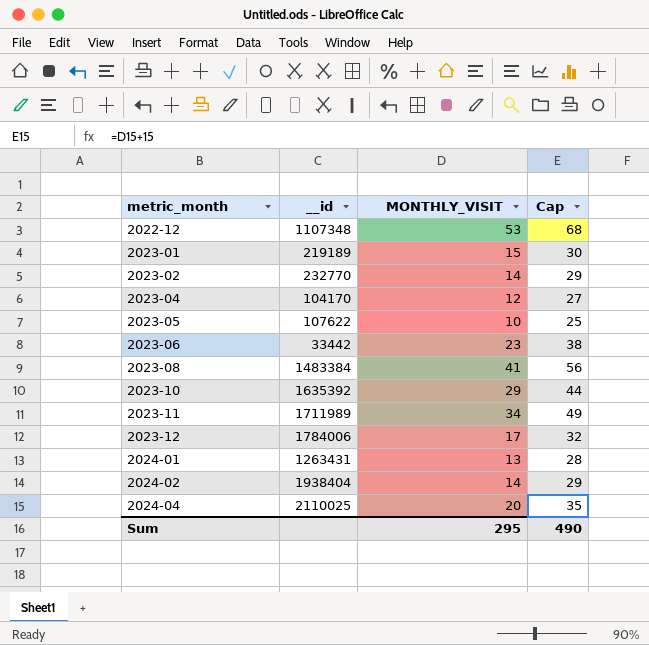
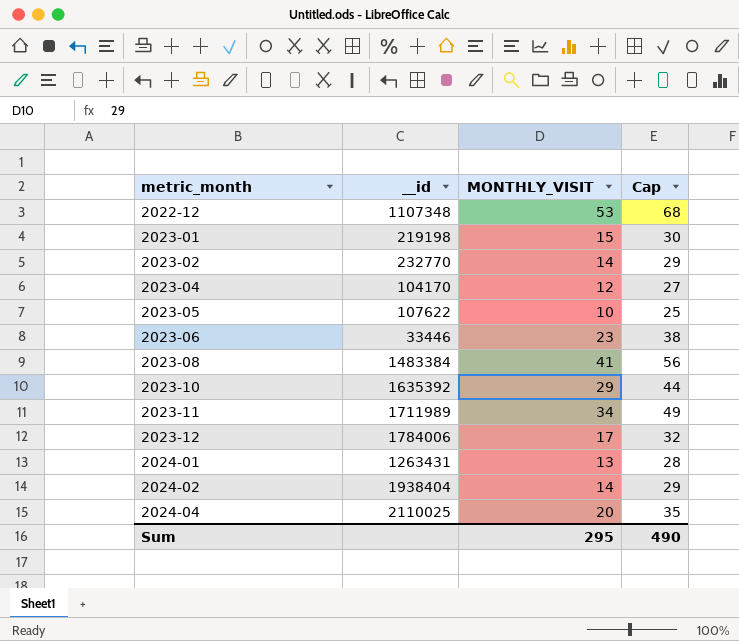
2023-01 | __id: 219189 -> 219198
2023-06 | __id: 33442 -> 33446

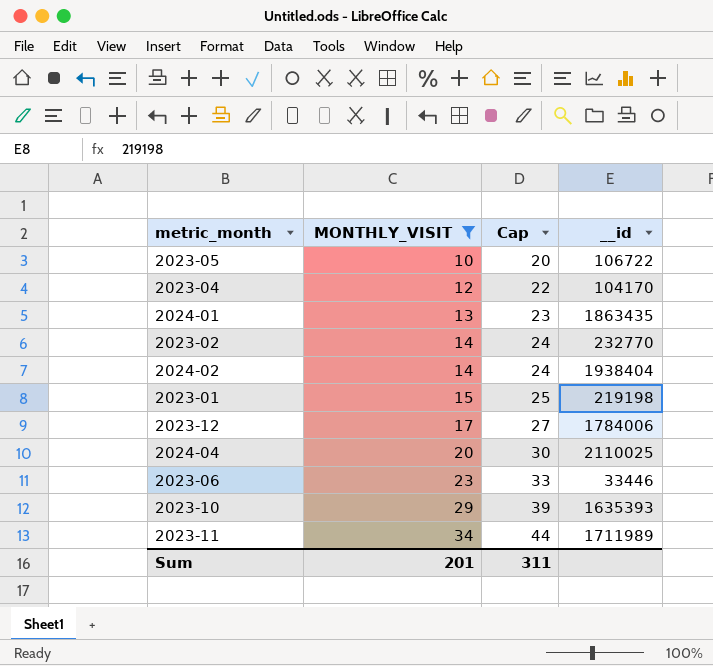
filter: none -> MONTHLY_VISIT <= 34
row order: metric_month ascending -> MONTHLY_VISIT ascending
column Cap | formula: [MONTHLY_VISIT] + 15 -> [MONTHLY_VISIT] + 10
column __id | position: 2 -> 4
2023-05 | __id: 107622 -> 106722
2024-01 | __id: 1263431 -> 1863435
2023-10 | __id: 1635392 -> 1635393
Sum | MONTHLY_VISIT: 295 -> 201
Sum | Cap: 490 -> 311

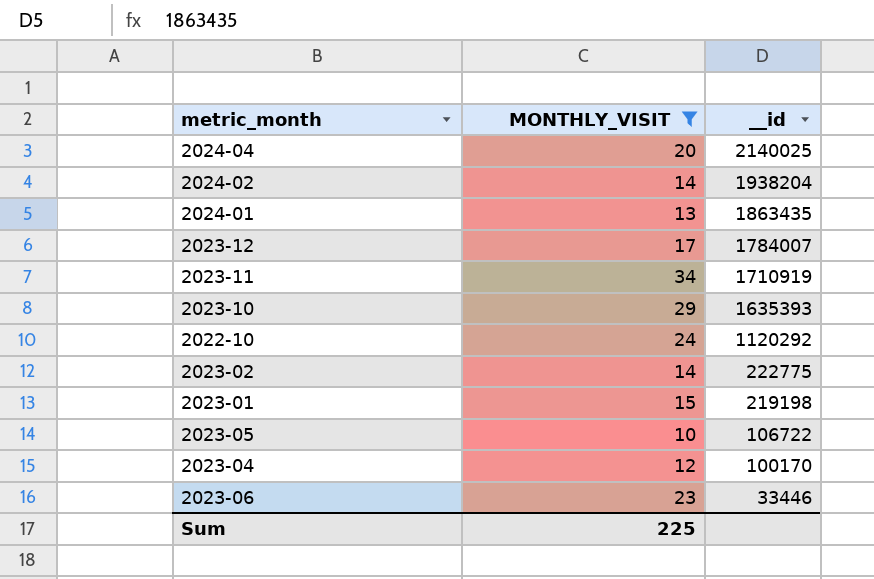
row order: MONTHLY_VISIT ascending -> __id descending
column Cap | formula: [MONTHLY_VISIT] + 10 -> none
2024-04 | __id: 2110025 -> 2140025
2024-02 | __id: 1938404 -> 1938204
2023-12 | __id: 1784006 -> 1784007
2023-11 | __id: 1711989 -> 1710919
row 2022-10: none -> 24 | 1120292
2023-02 | __id: 232770 -> 222775
2023-04 | __id: 104170 -> 100170
Sum | MONTHLY_VISIT: 201 -> 225

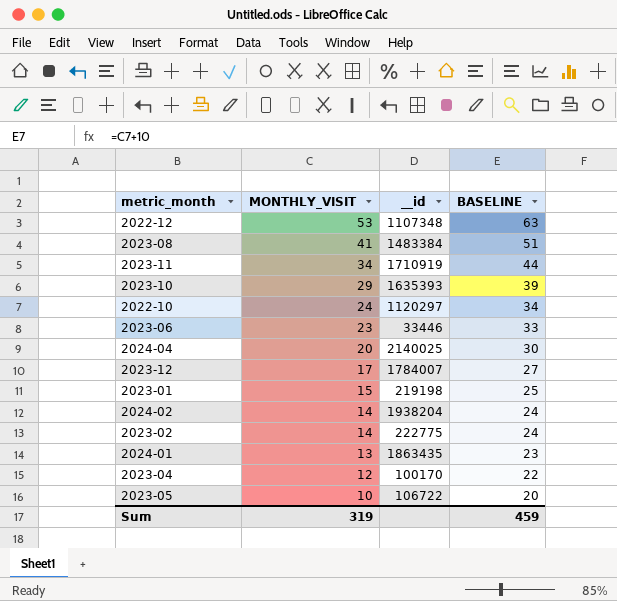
filter: MONTHLY_VISIT <= 34 -> none
row order: __id descending -> MONTHLY_VISIT descending
column BASELINE | formula: none -> [MONTHLY_VISIT] + 10
2022-10 | __id: 1120292 -> 1120297
Sum | MONTHLY_VISIT: 225 -> 319

